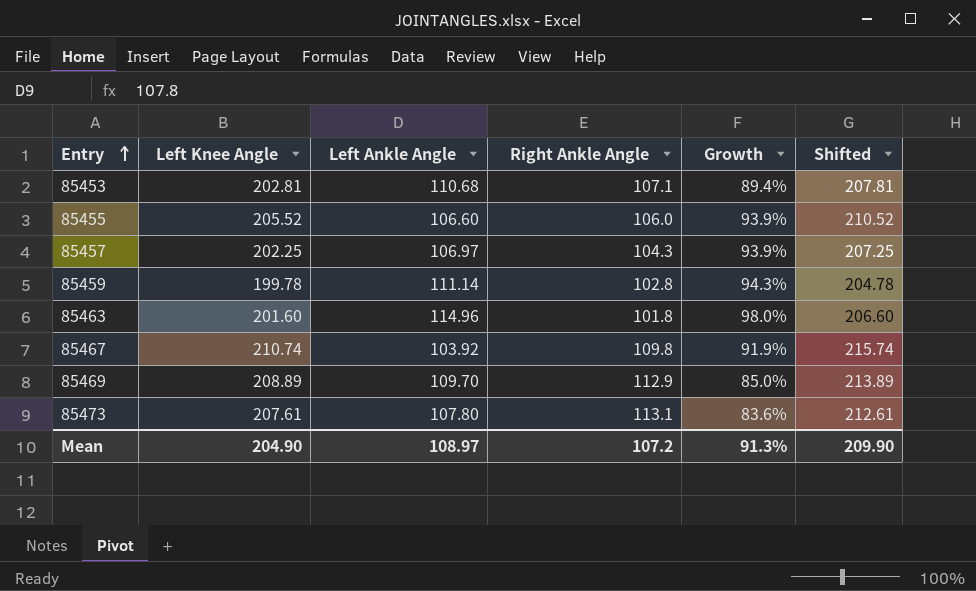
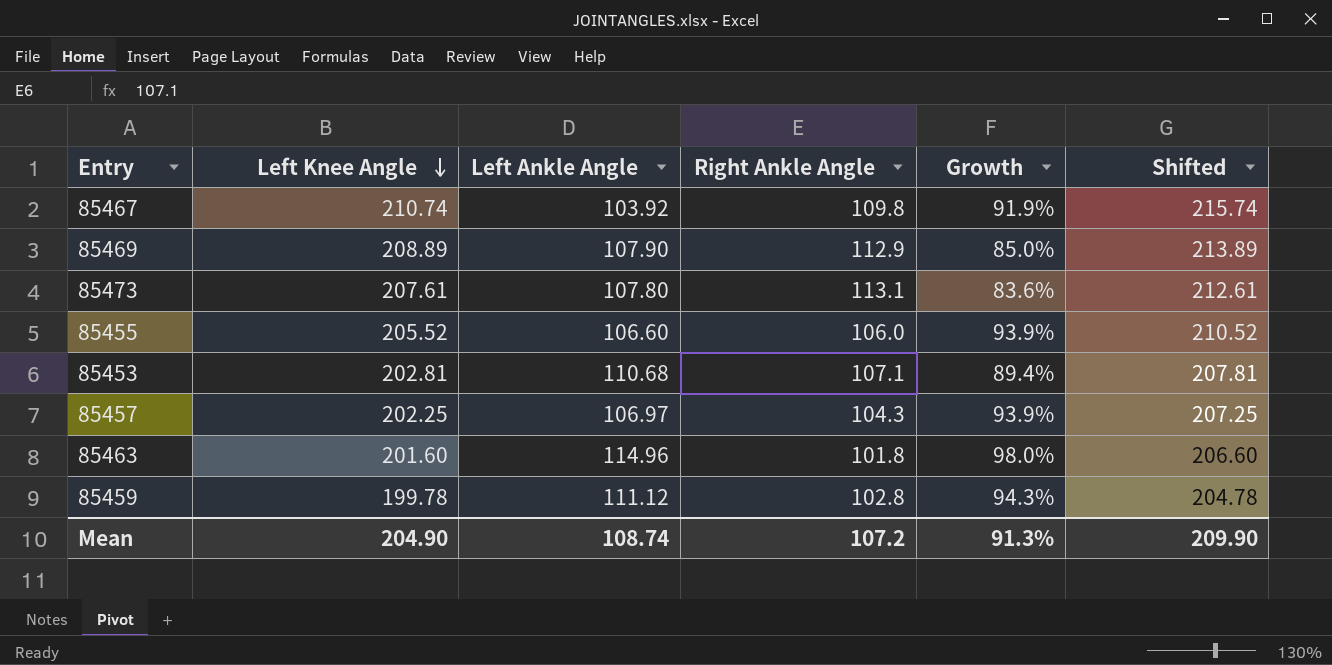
row order: Entry ascending -> Left Knee Angle descending
85469 | Left Ankle Angle: 109.70 -> 107.90
85459 | Left Ankle Angle: 111.14 -> 111.12
Mean | Left Ankle Angle: 108.97 -> 108.74

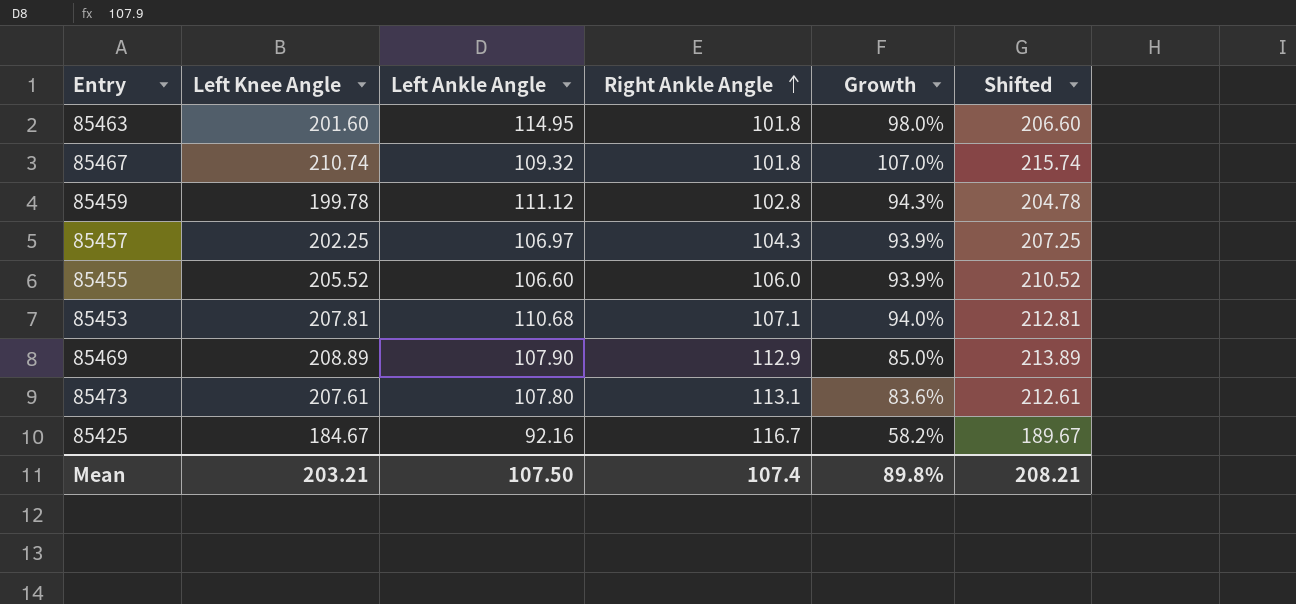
row order: Left Knee Angle descending -> Right Ankle Angle ascending
85463 | Left Ankle Angle: 114.96 -> 114.95
85467 | Left Ankle Angle: 103.92 -> 109.32
85467 | Right Ankle Angle: 109.8 -> 101.8
85467 | Growth: 91.9% -> 107.0%
85453 | Left Knee Angle: 202.81 -> 207.81
85453 | Growth: 89.4% -> 94.0%
85453 | Shifted: 207.81 -> 212.81
row 85425: none -> 184.67 | 92.16 | 116.7 | 58.2% | 189.67
Mean | Left Knee Angle: 204.90 -> 203.21
Mean | Left Ankle Angle: 108.74 -> 107.50
Mean | Right Ankle Angle: 107.2 -> 107.4
Mean | Growth: 91.3% -> 89.8%
Mean | Shifted: 209.90 -> 208.21

